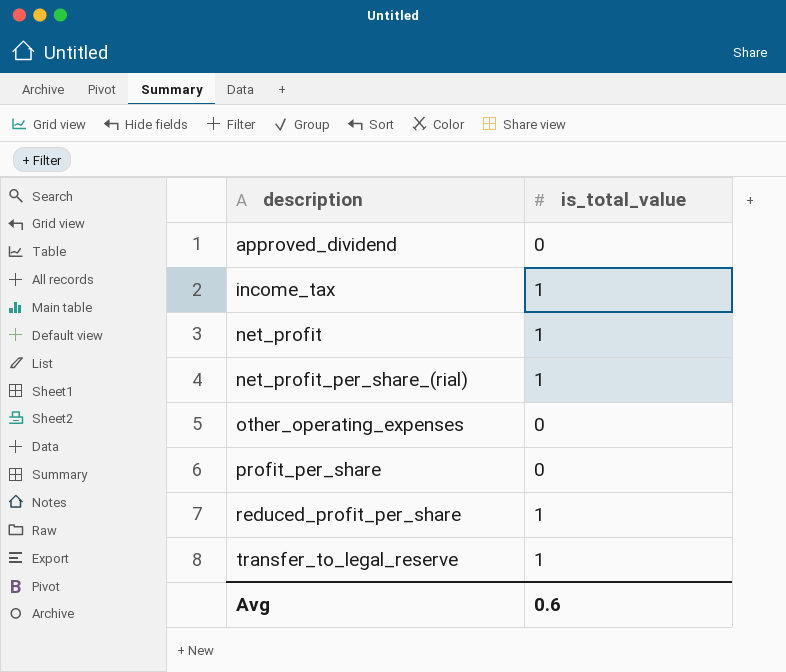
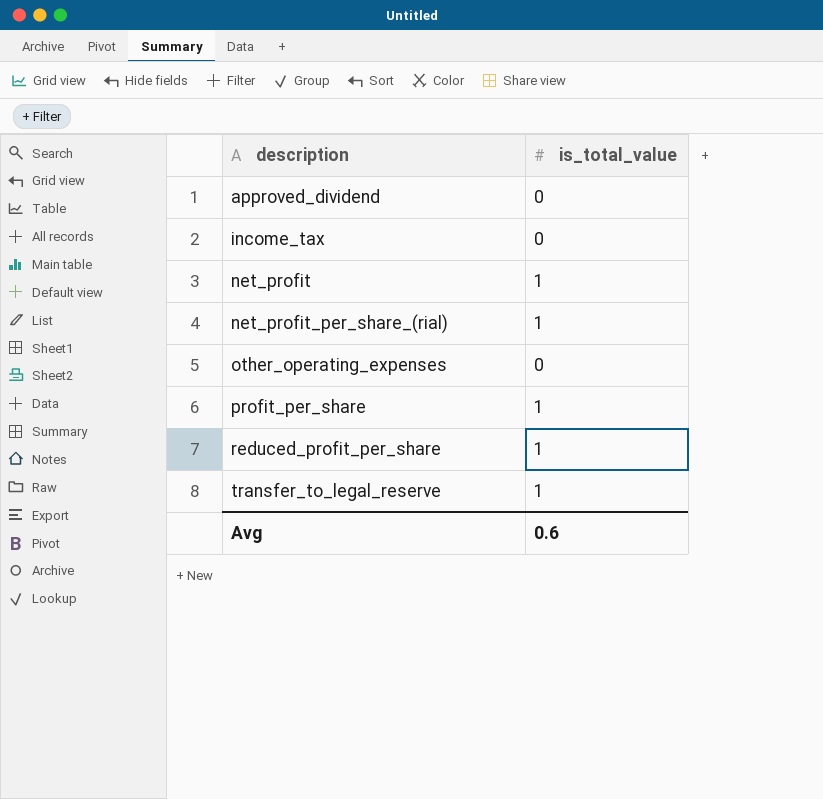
income_tax | is_total_value: 1 -> 0
profit_per_share | is_total_value: 0 -> 1

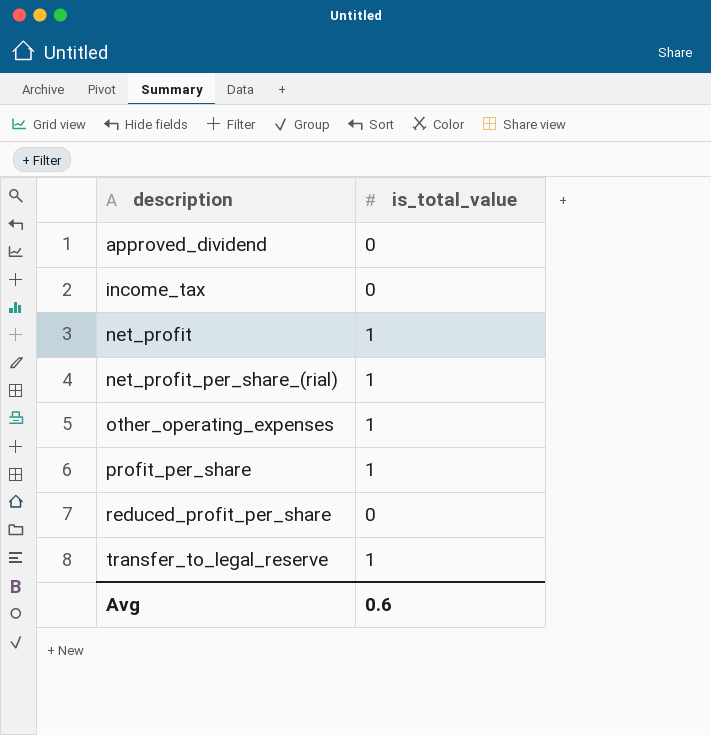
other_operating_expenses | is_total_value: 0 -> 1
reduced_profit_per_share | is_total_value: 1 -> 0

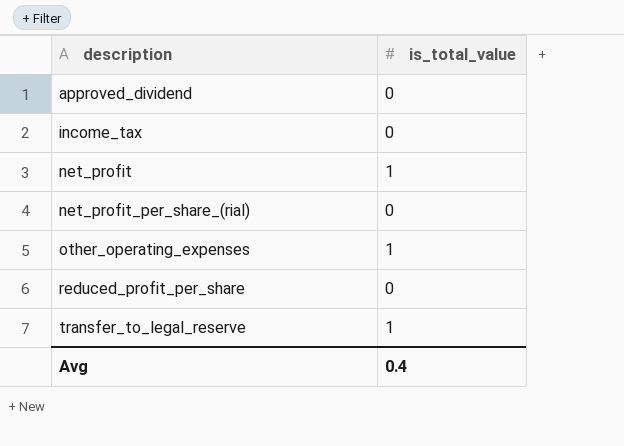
row profit_per_share: 1 -> none
net_profit_per_share_(rial) | is_total_value: 1 -> 0
Avg | is_total_value: 0.6 -> 0.4

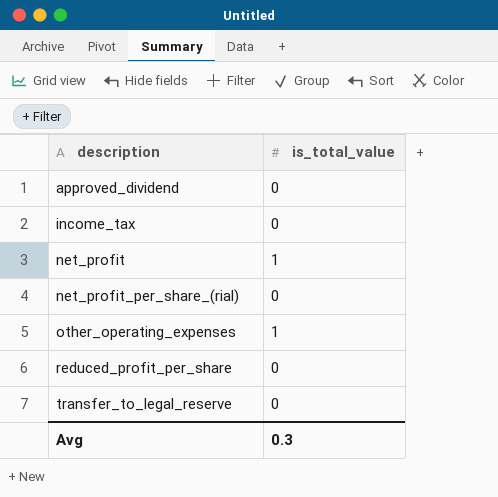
transfer_to_legal_reserve | is_total_value: 1 -> 0
Avg | is_total_value: 0.4 -> 0.3

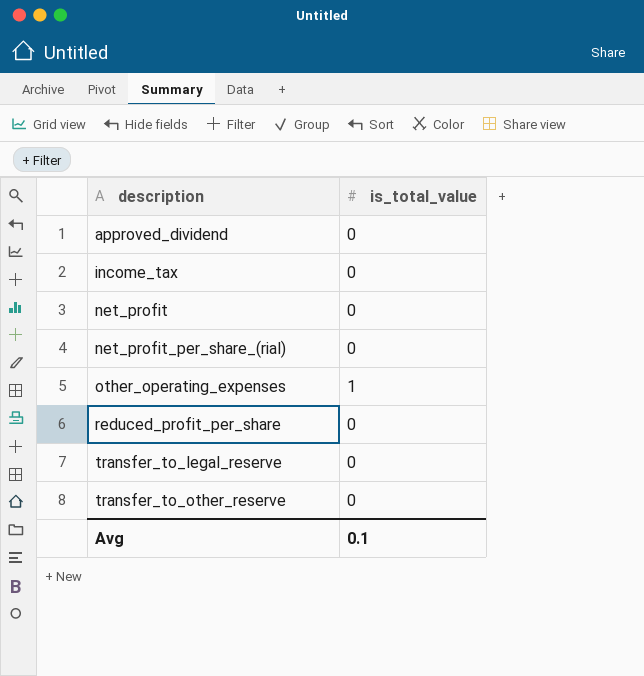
net_profit | is_total_value: 1 -> 0
row transfer_to_other_reserve: none -> 0
Avg | is_total_value: 0.3 -> 0.1

